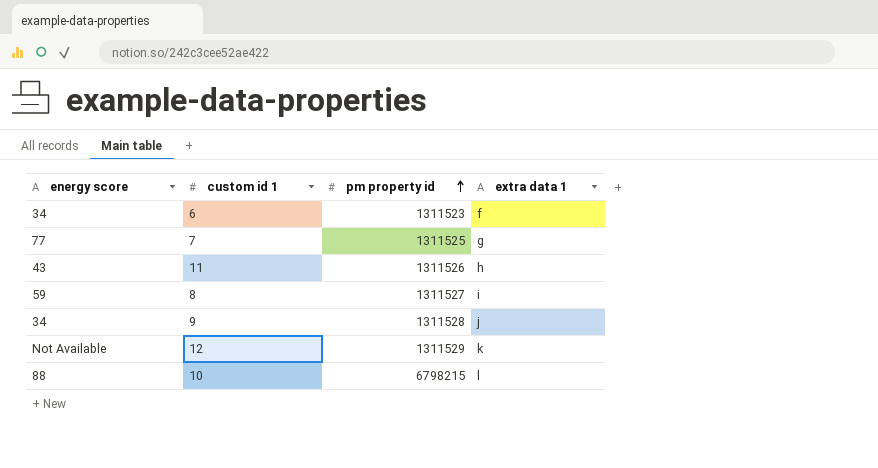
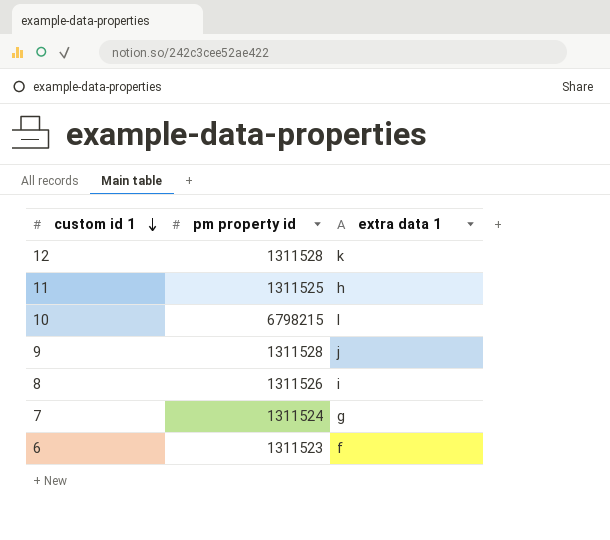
row order: pm property id ascending -> custom id 1 descending
column energy score | position: 1 -> none
12 | pm property id: 1311529 -> 1311528
11 | pm property id: 1311526 -> 1311525
8 | pm property id: 1311527 -> 1311526
7 | pm property id: 1311525 -> 1311524

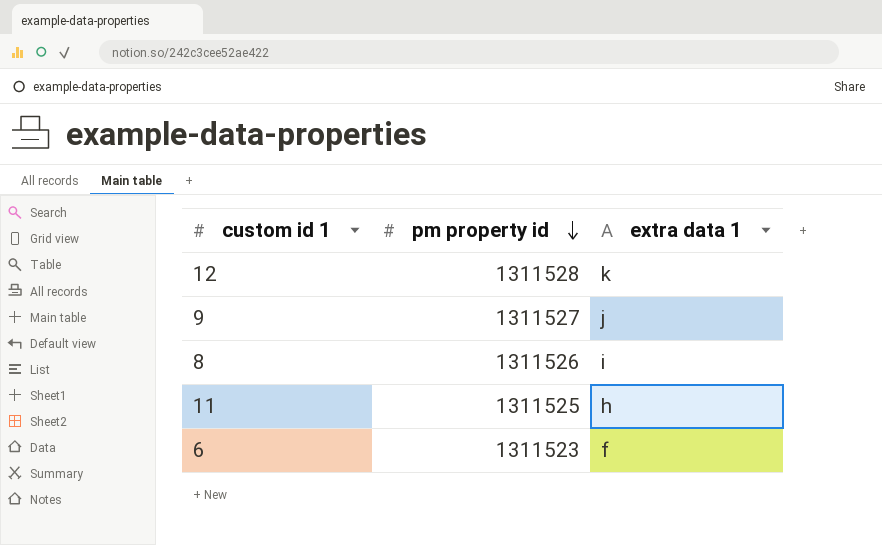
row order: custom id 1 descending -> pm property id descending
row 10: 6798215 | l -> none
row 7: 1311524 | g -> none
9 | pm property id: 1311528 -> 1311527

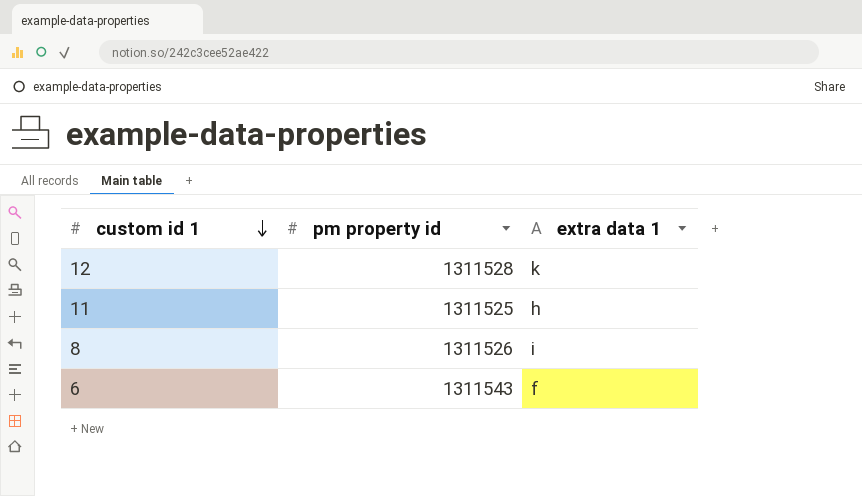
row order: pm property id descending -> custom id 1 descending
row 9: 1311527 | j -> none
6 | pm property id: 1311523 -> 1311543

